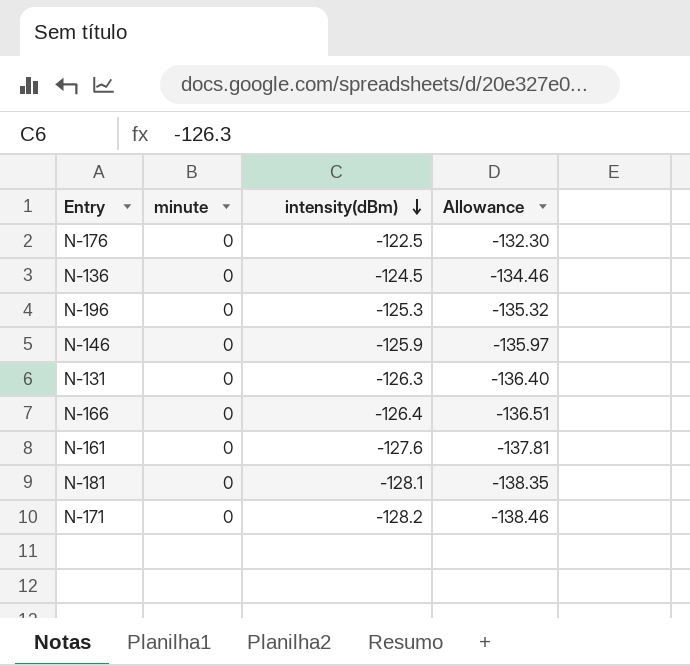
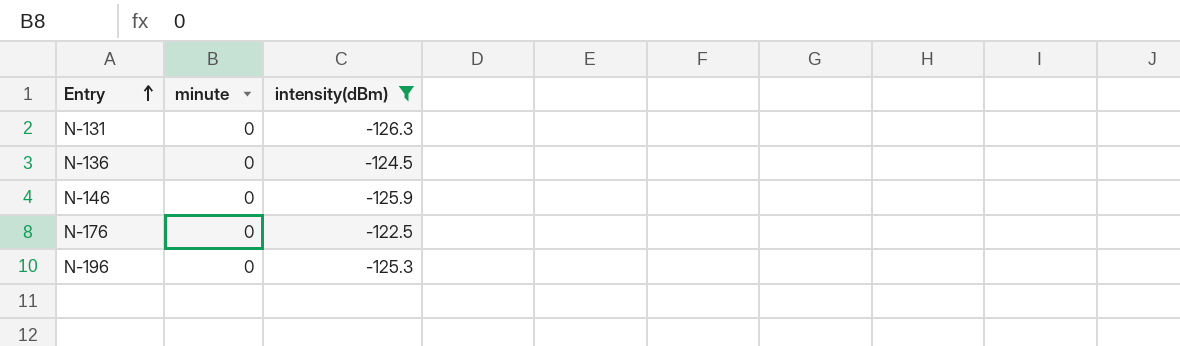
filter: none -> intensity(dBm) >= -126.3
row order: intensity(dBm) descending -> Entry ascending
column Allowance | formula: [intensity(dBm)] * 1.08 -> none

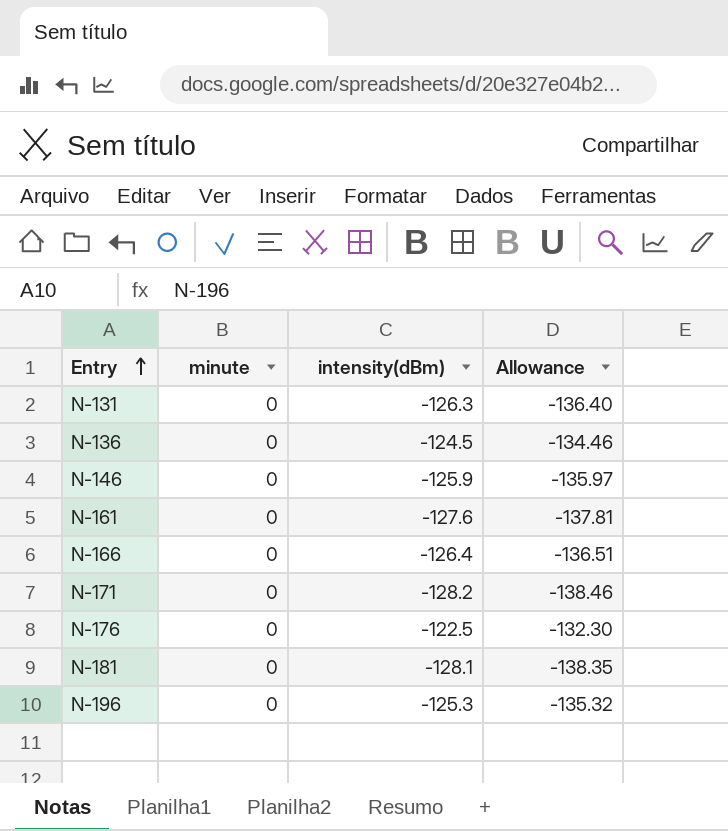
filter: intensity(dBm) >= -126.3 -> none
column Allowance | formula: none -> [intensity(dBm)] * 1.08

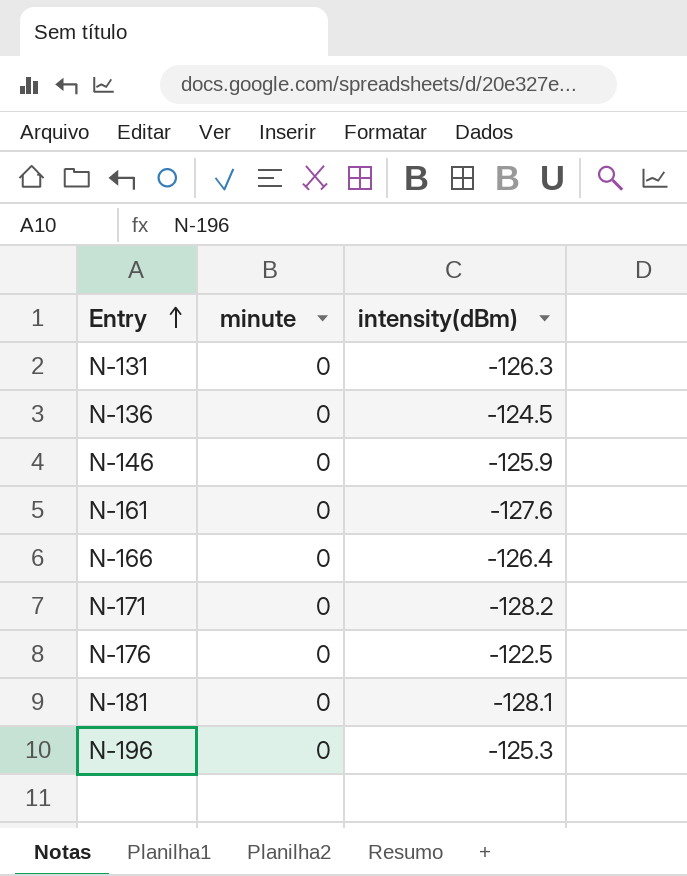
column Allowance | formula: [intensity(dBm)] * 1.08 -> none

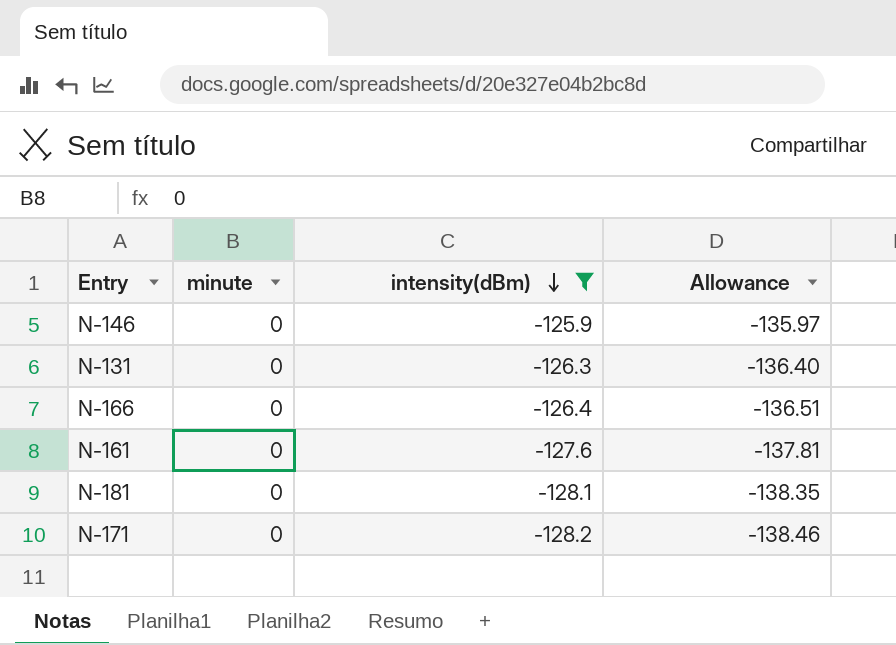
filter: none -> intensity(dBm) <= -125.9
row order: Entry ascending -> intensity(dBm) descending
column Allowance | formula: none -> [intensity(dBm)] * 1.08

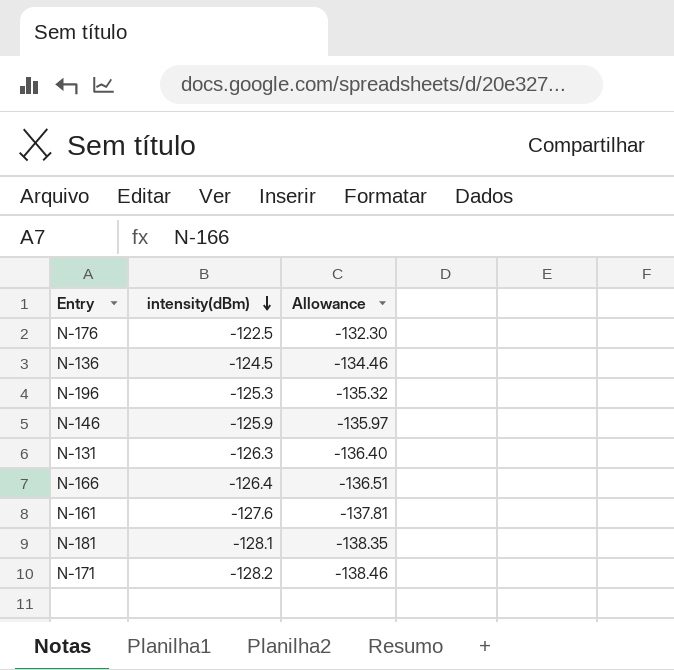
filter: intensity(dBm) <= -125.9 -> none
column minute | position: 2 -> none

